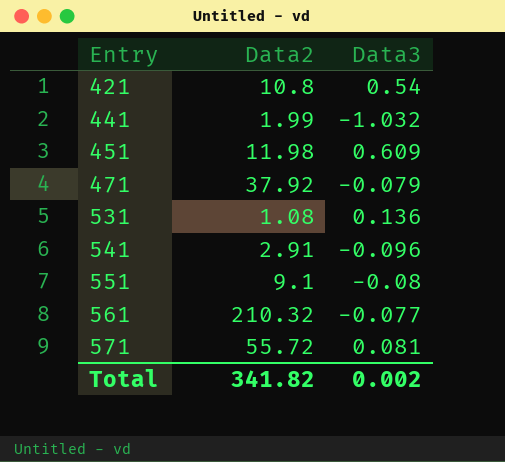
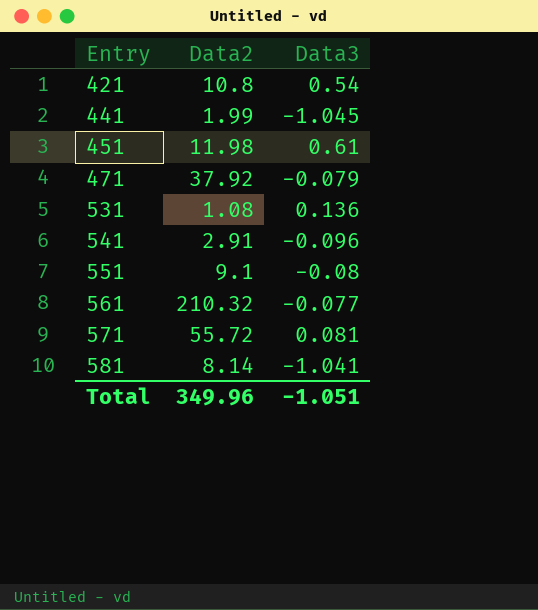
441 | Data3: -1.032 -> -1.045
451 | Data3: 0.609 -> 0.61
row 581: none -> 8.14 | -1.041
Total | Data2: 341.82 -> 349.96
Total | Data3: 0.002 -> -1.051

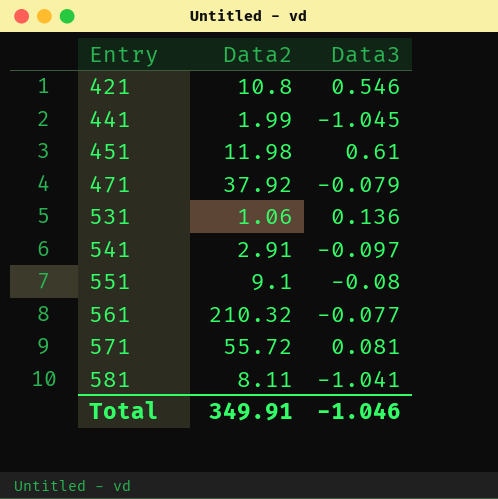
421 | Data3: 0.54 -> 0.546
531 | Data2: 1.08 -> 1.06
541 | Data3: -0.096 -> -0.097
581 | Data2: 8.14 -> 8.11
Total | Data2: 349.96 -> 349.91
Total | Data3: -1.051 -> -1.046

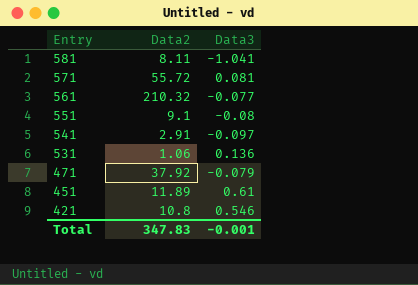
row order: Entry ascending -> Entry descending
row 441: 1.99 | -1.045 -> none
451 | Data2: 11.98 -> 11.89
Total | Data2: 349.91 -> 347.83
Total | Data3: -1.046 -> -0.001

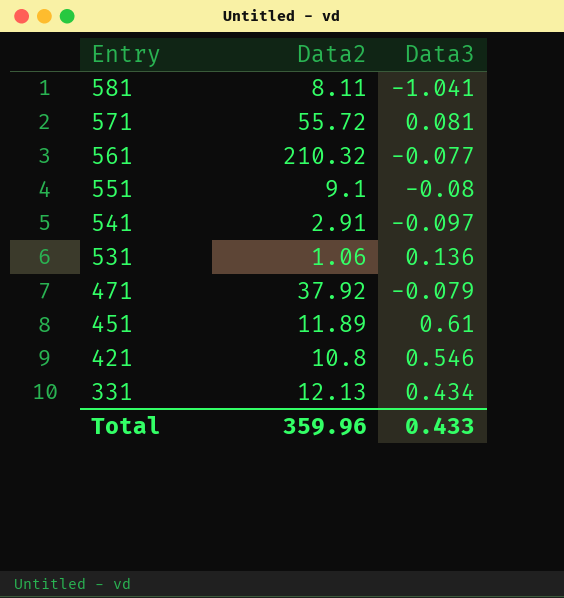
row 331: none -> 12.13 | 0.434
Total | Data2: 347.83 -> 359.96
Total | Data3: -0.001 -> 0.433

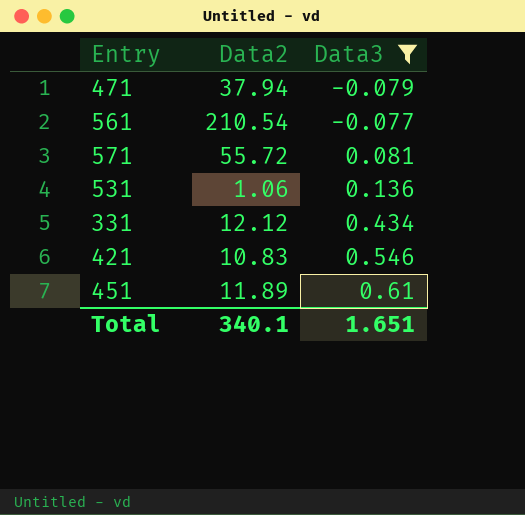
filter: none -> Data3 >= -0.079
row order: Entry descending -> Data3 ascending
471 | Data2: 37.92 -> 37.94
561 | Data2: 210.32 -> 210.54
331 | Data2: 12.13 -> 12.12
421 | Data2: 10.8 -> 10.83
Total | Data2: 359.96 -> 340.1
Total | Data3: 0.433 -> 1.651

